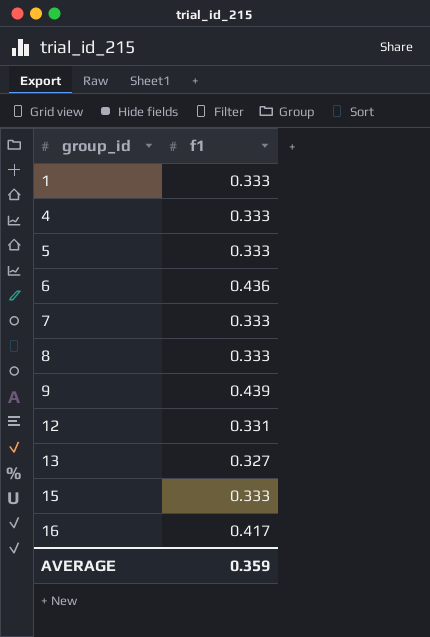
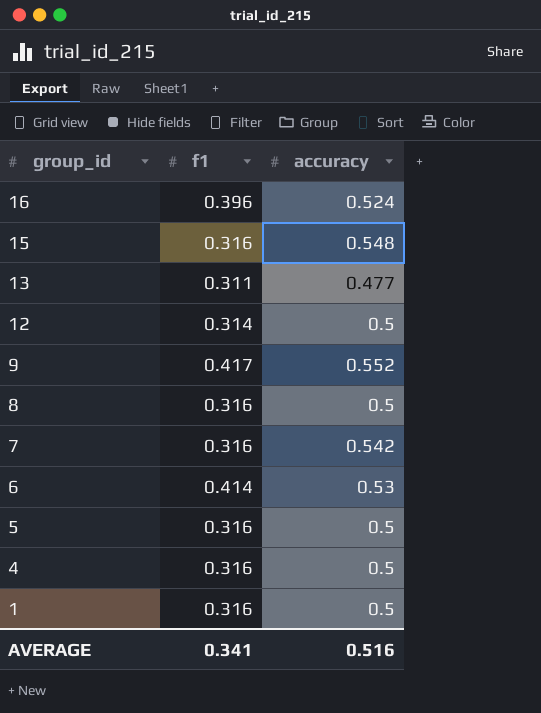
row order: group_id ascending -> group_id descending
column accuracy | position: none -> 3
16 | f1: 0.417 -> 0.396
15 | f1: 0.333 -> 0.316
13 | f1: 0.327 -> 0.311
12 | f1: 0.331 -> 0.314
9 | f1: 0.439 -> 0.417
8 | f1: 0.333 -> 0.316
7 | f1: 0.333 -> 0.316
6 | f1: 0.436 -> 0.414
5 | f1: 0.333 -> 0.316
4 | f1: 0.333 -> 0.316
1 | f1: 0.333 -> 0.316
AVERAGE | f1: 0.359 -> 0.341

